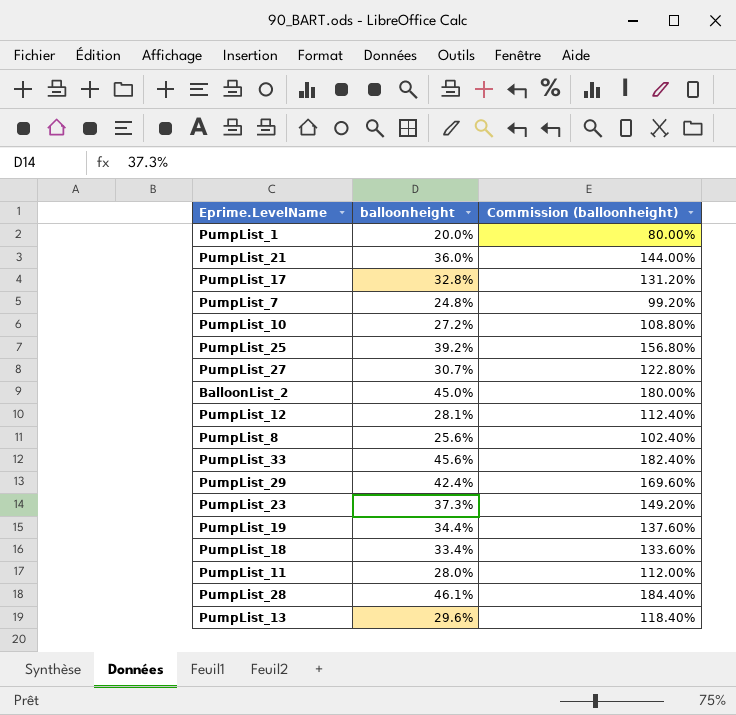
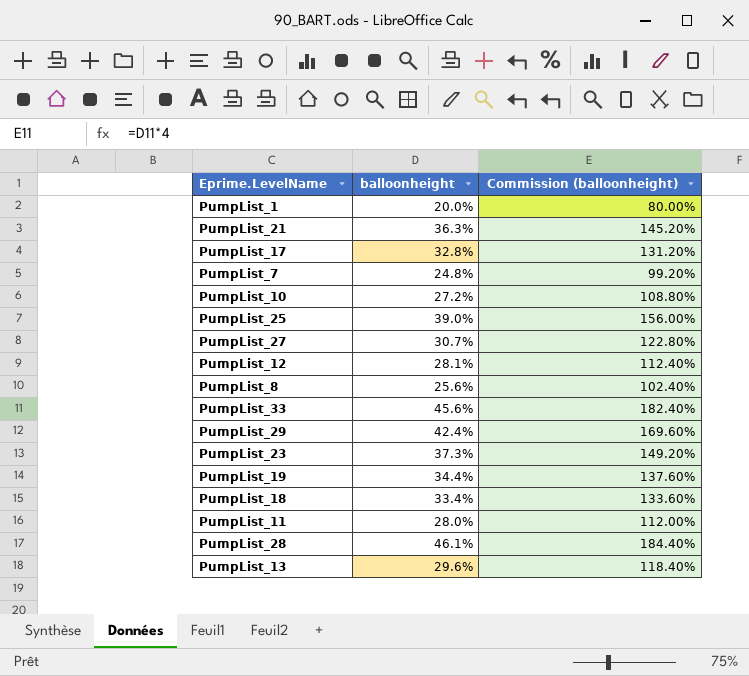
row BalloonList_2: 45.0% | 180.00% -> none
PumpList_21 | balloonheight: 36.0% -> 36.3%
PumpList_21 | Commission (balloonheight): 144.00% -> 145.20%
PumpList_25 | balloonheight: 39.2% -> 39.0%
PumpList_25 | Commission (balloonheight): 156.80% -> 156.00%

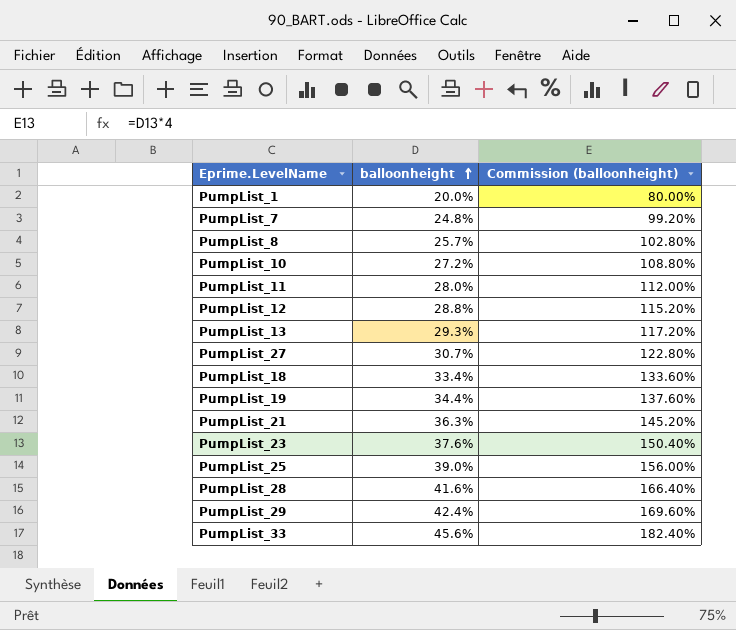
row order: none -> balloonheight ascending
row PumpList_17: 32.8% | 131.20% -> none
PumpList_8 | balloonheight: 25.6% -> 25.7%
PumpList_8 | Commission (balloonheight): 102.40% -> 102.80%
PumpList_12 | balloonheight: 28.1% -> 28.8%
PumpList_12 | Commission (balloonheight): 112.40% -> 115.20%
PumpList_13 | balloonheight: 29.6% -> 29.3%
PumpList_13 | Commission (balloonheight): 118.40% -> 117.20%
PumpList_23 | balloonheight: 37.3% -> 37.6%
PumpList_23 | Commission (balloonheight): 149.20% -> 150.40%
PumpList_28 | balloonheight: 46.1% -> 41.6%
PumpList_28 | Commission (balloonheight): 184.40% -> 166.40%

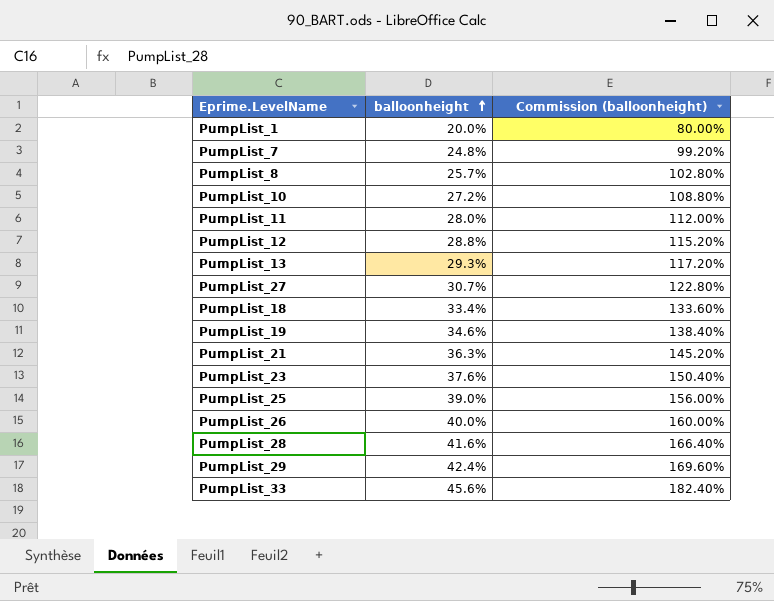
PumpList_19 | balloonheight: 34.4% -> 34.6%
PumpList_19 | Commission (balloonheight): 137.60% -> 138.40%
row PumpList_26: none -> 40.0% | 160.00%

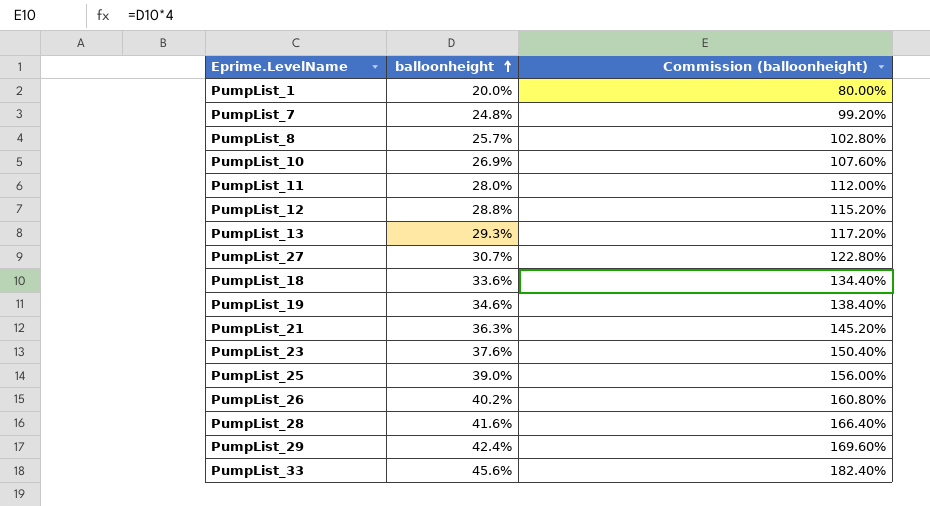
PumpList_10 | balloonheight: 27.2% -> 26.9%
PumpList_10 | Commission (balloonheight): 108.80% -> 107.60%
PumpList_18 | balloonheight: 33.4% -> 33.6%
PumpList_18 | Commission (balloonheight): 133.60% -> 134.40%
PumpList_26 | balloonheight: 40.0% -> 40.2%
PumpList_26 | Commission (balloonheight): 160.00% -> 160.80%

